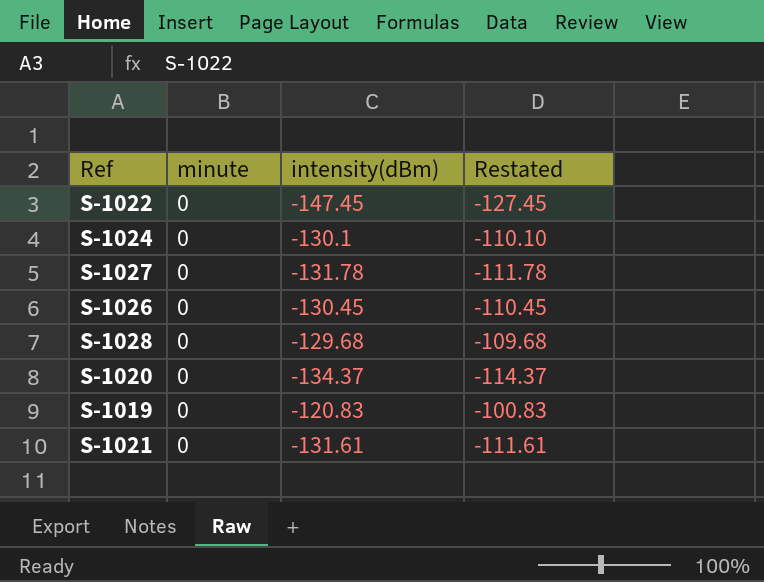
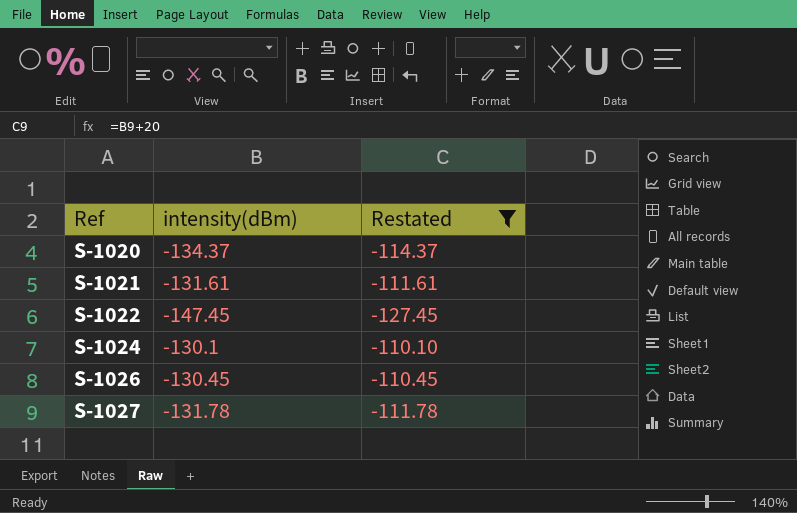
filter: none -> Restated <= -110.10
row order: none -> Ref ascending
column minute | position: 2 -> none

